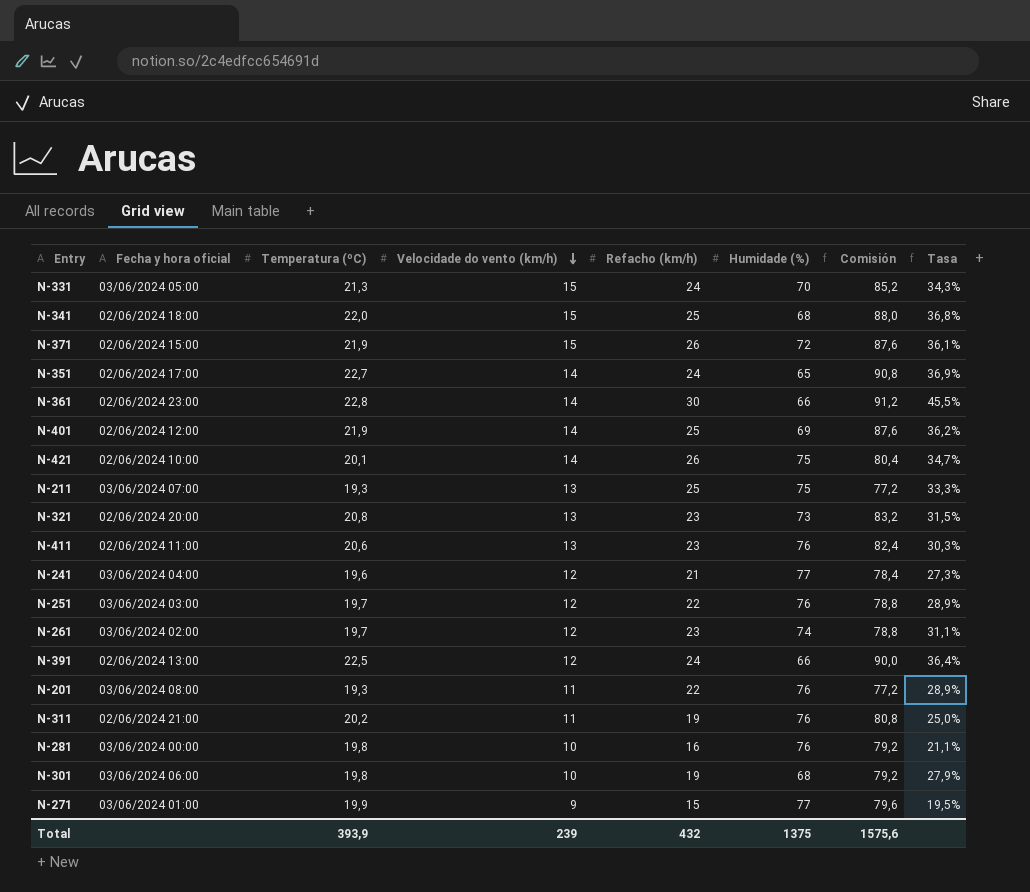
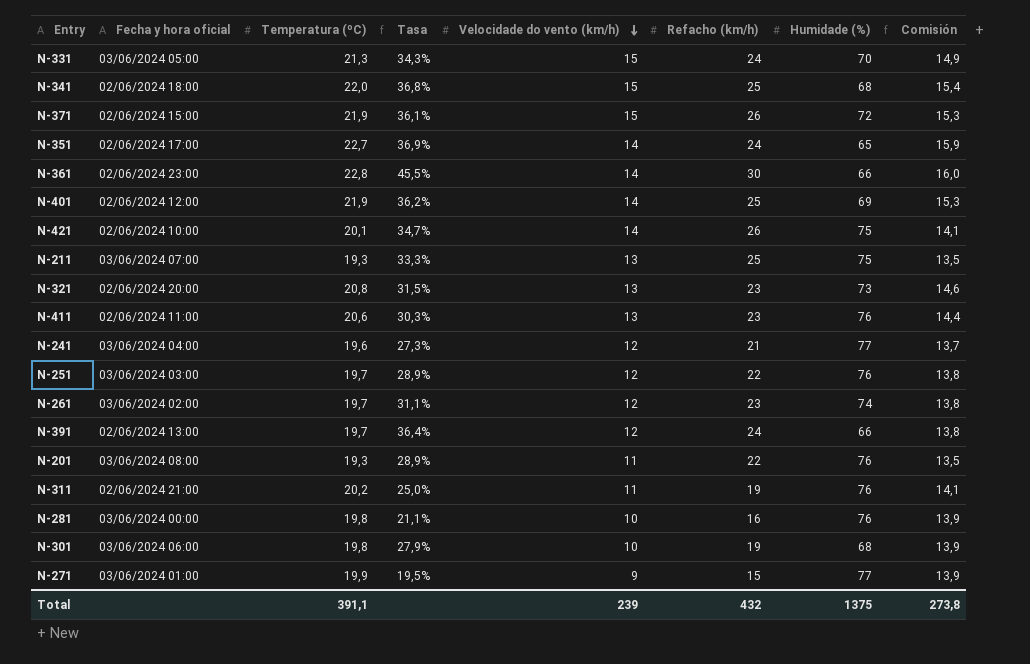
column Tasa | position: 8 -> 4
column Comisión | formula: [Temperatura (ºC)] * 4 -> [Temperatura (ºC)] * 0,7
N-391 | Temperatura (ºC): 22,5 -> 19,7
Total | Temperatura (ºC): 393,9 -> 391,1
Total | Comisión: 1575,6 -> 273,8

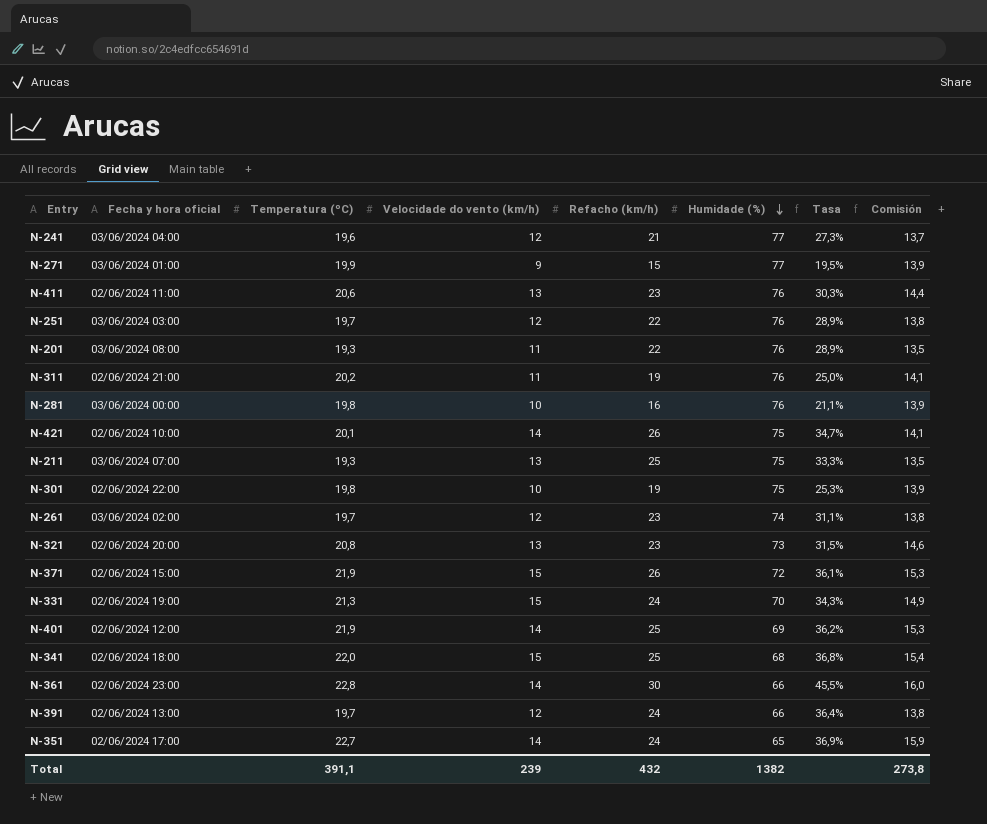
row order: Velocidade do vento (km/h) descending -> Humidade (%) descending
column Tasa | position: 4 -> 7
N-301 | Fecha y hora oficial: 03/06/2024 06:00 -> 02/06/2024 22:00
N-301 | Humidade (%): 68 -> 75
N-301 | Tasa: 27,9% -> 25,3%
N-331 | Fecha y hora oficial: 03/06/2024 05:00 -> 02/06/2024 19:00
Total | Humidade (%): 1375 -> 1382

